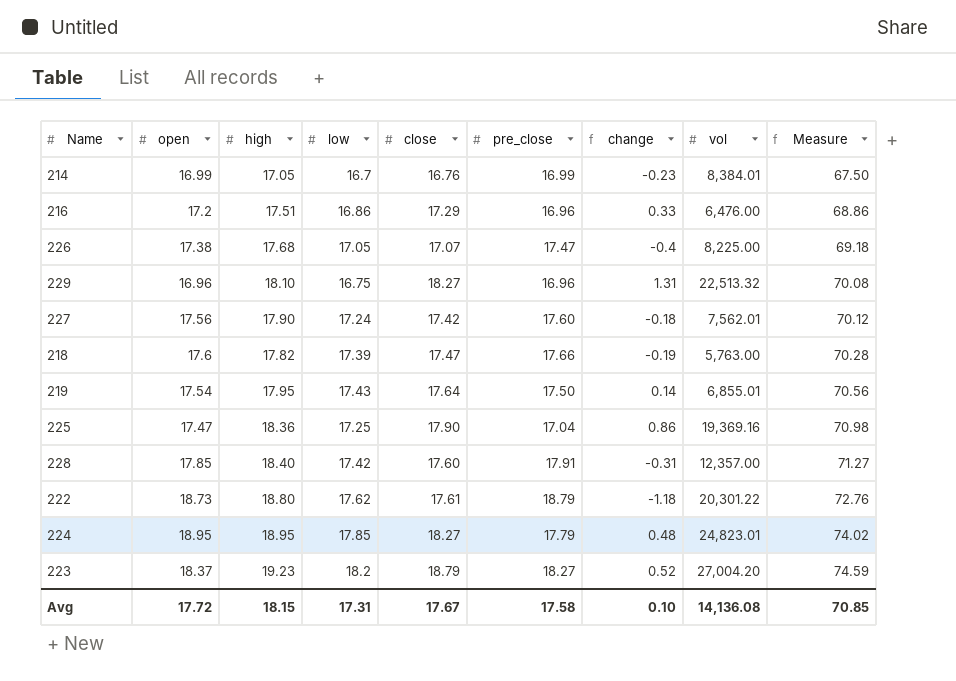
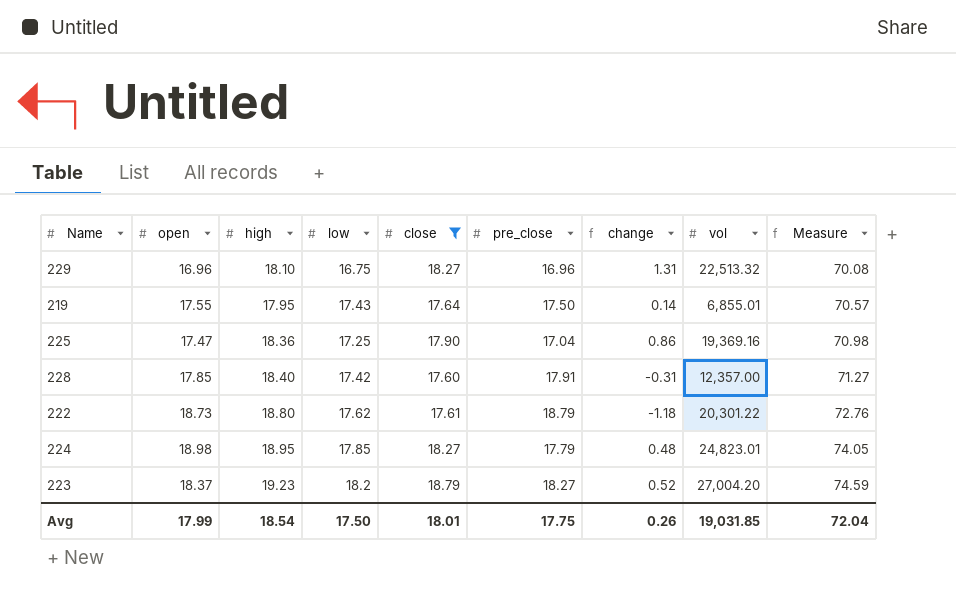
filter: none -> close >= 17.60
219 | open: 17.54 -> 17.55
219 | Measure: 70.56 -> 70.57
224 | open: 18.95 -> 18.98
224 | Measure: 74.02 -> 74.05
Avg | open: 17.72 -> 17.99
Avg | high: 18.15 -> 18.54
Avg | low: 17.31 -> 17.50
Avg | close: 17.67 -> 18.01
Avg | pre_close: 17.58 -> 17.75
Avg | change: 0.10 -> 0.26
Avg | vol: 14,136.08 -> 19,031.85
Avg | Measure: 70.85 -> 72.04

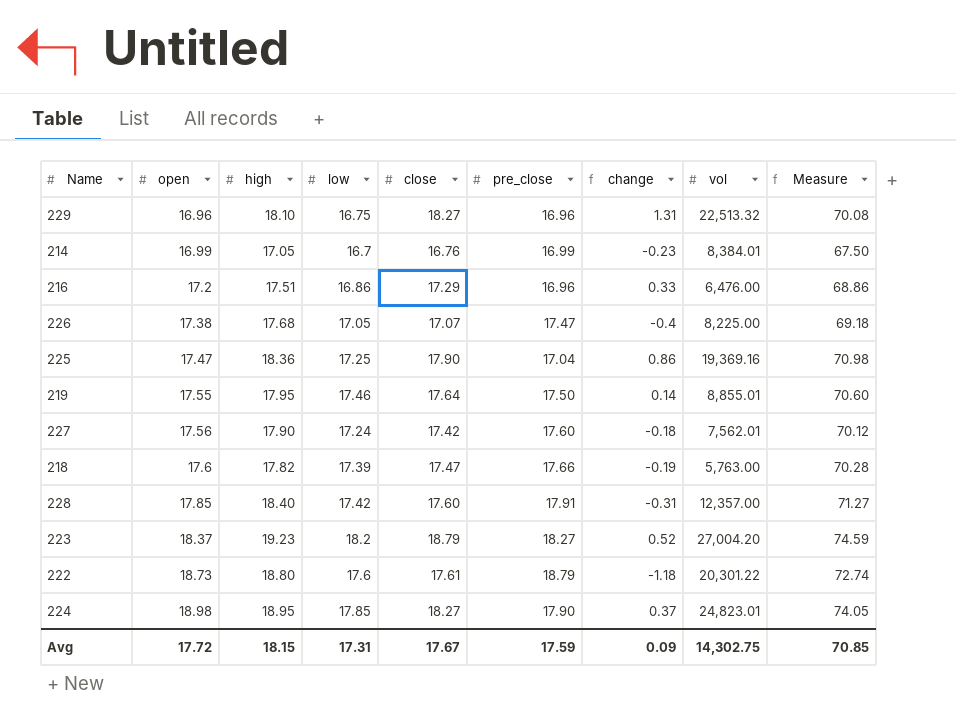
filter: close >= 17.60 -> none
row order: Measure ascending -> open ascending
219 | low: 17.43 -> 17.46
219 | vol: 6,855.01 -> 8,855.01
219 | Measure: 70.57 -> 70.60
222 | low: 17.62 -> 17.6
222 | Measure: 72.76 -> 72.74
224 | pre_close: 17.79 -> 17.90
224 | change: 0.48 -> 0.37
Avg | open: 17.99 -> 17.72
Avg | high: 18.54 -> 18.15
Avg | low: 17.50 -> 17.31
Avg | close: 18.01 -> 17.67
Avg | pre_close: 17.75 -> 17.59
Avg | change: 0.26 -> 0.09
Avg | vol: 19,031.85 -> 14,302.75
Avg | Measure: 72.04 -> 70.85

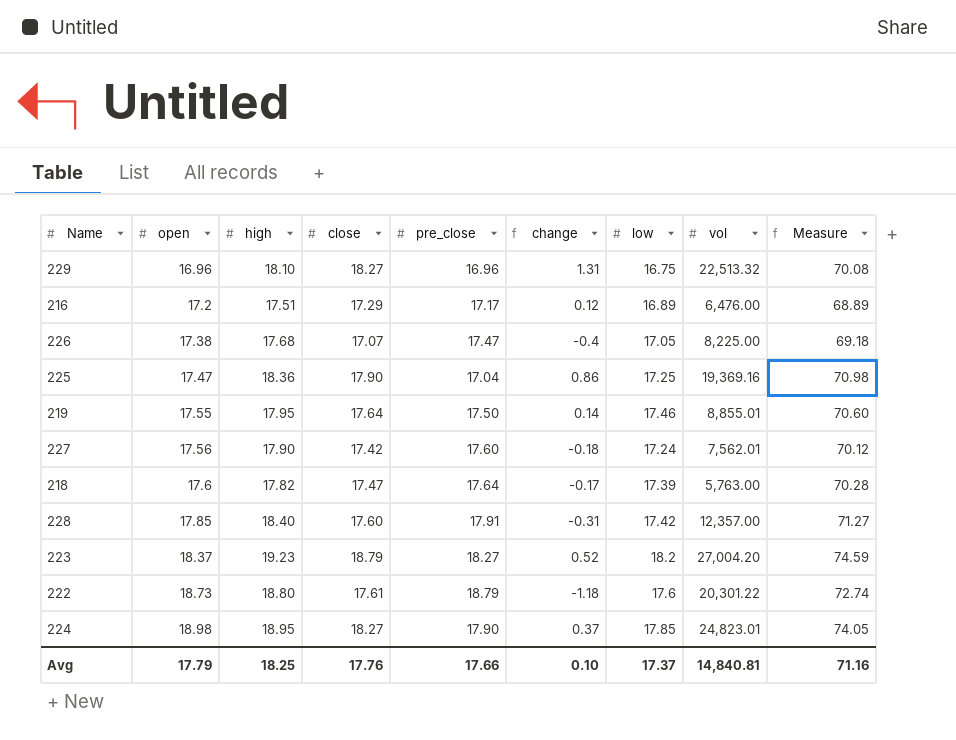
column low | position: 4 -> 7
row 214: 16.99 | 17.05 | 16.7 | 16.76 | 16.99 | -0.23 | 8,384.01 | 67.50 -> none
216 | pre_close: 16.96 -> 17.17
216 | change: 0.33 -> 0.12
216 | low: 16.86 -> 16.89
216 | Measure: 68.86 -> 68.89
218 | pre_close: 17.66 -> 17.64
218 | change: -0.19 -> -0.17
Avg | open: 17.72 -> 17.79
Avg | high: 18.15 -> 18.25
Avg | close: 17.67 -> 17.76
Avg | pre_close: 17.59 -> 17.66
Avg | change: 0.09 -> 0.10
Avg | low: 17.31 -> 17.37
Avg | vol: 14,302.75 -> 14,840.81
Avg | Measure: 70.85 -> 71.16

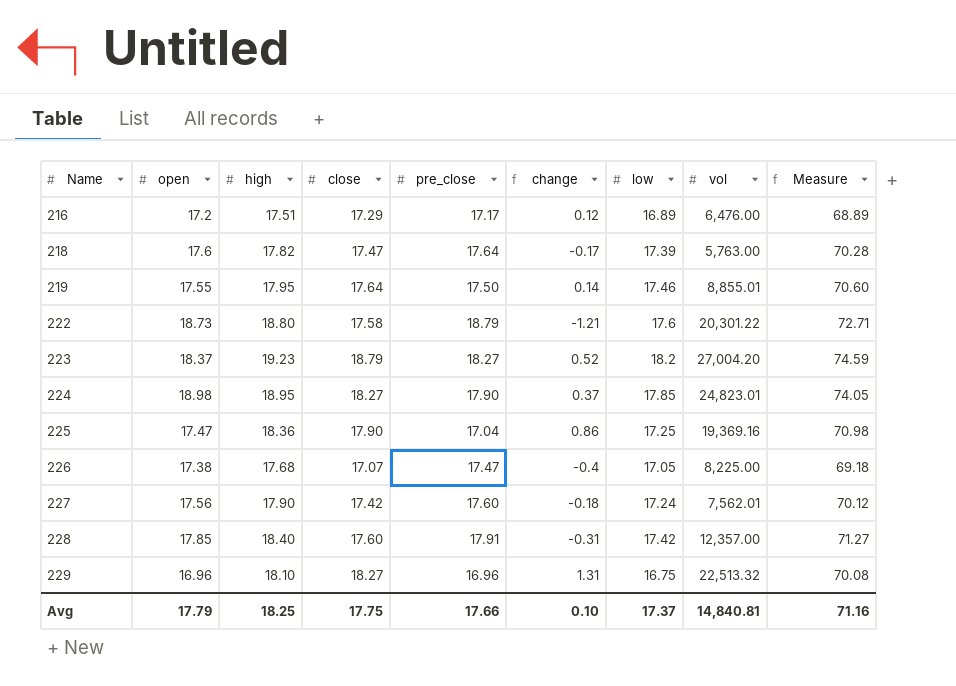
row order: open ascending -> Name ascending
222 | close: 17.61 -> 17.58
222 | change: -1.18 -> -1.21
222 | Measure: 72.74 -> 72.71
Avg | close: 17.76 -> 17.75

